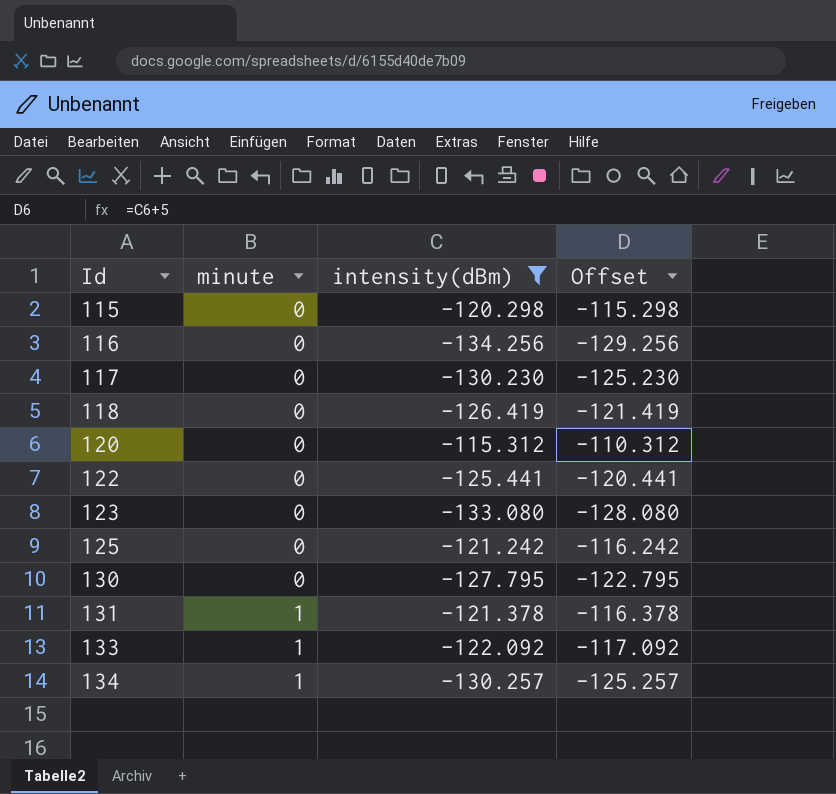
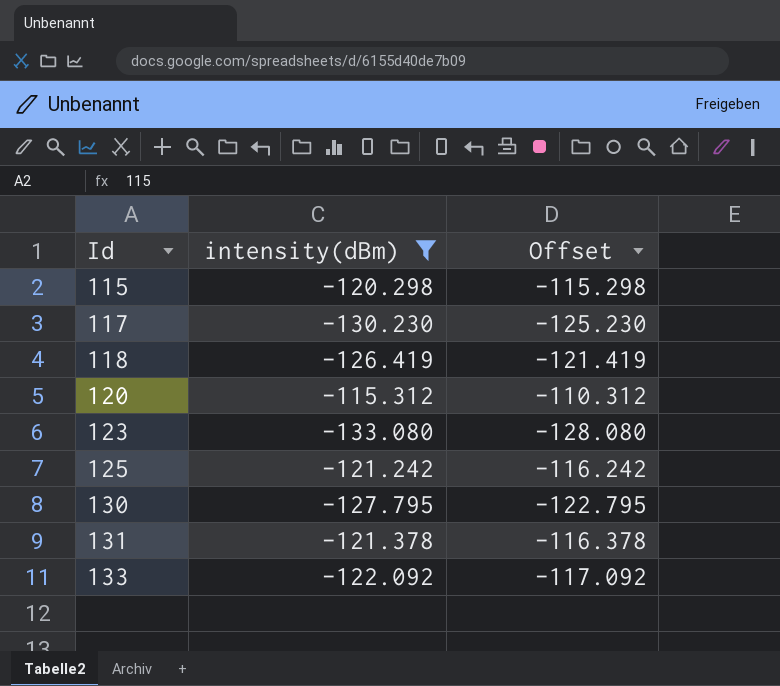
column minute | position: 2 -> none
row 116: 0 | -134.256 | -129.256 -> none
row 122: 0 | -125.441 | -120.441 -> none
row 134: 1 | -130.257 | -125.257 -> none

